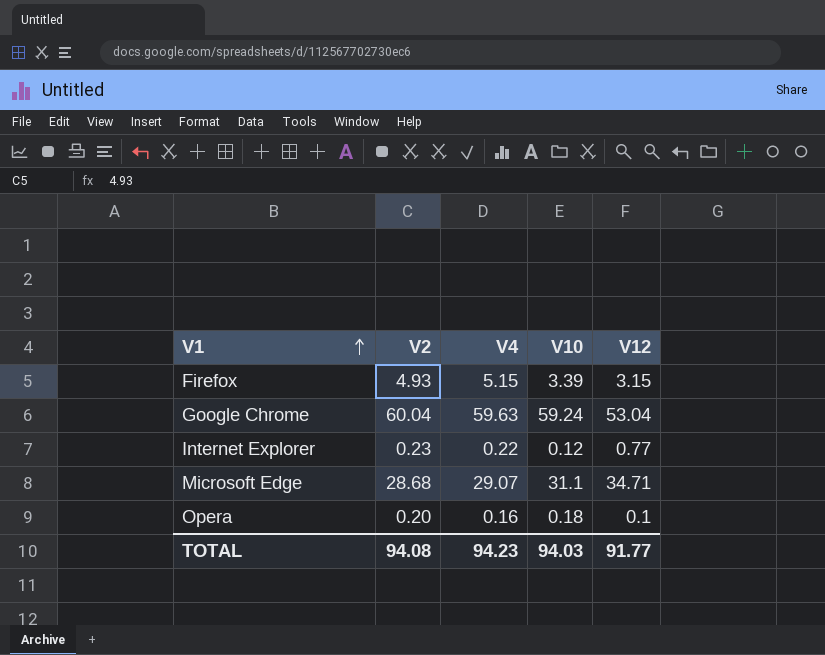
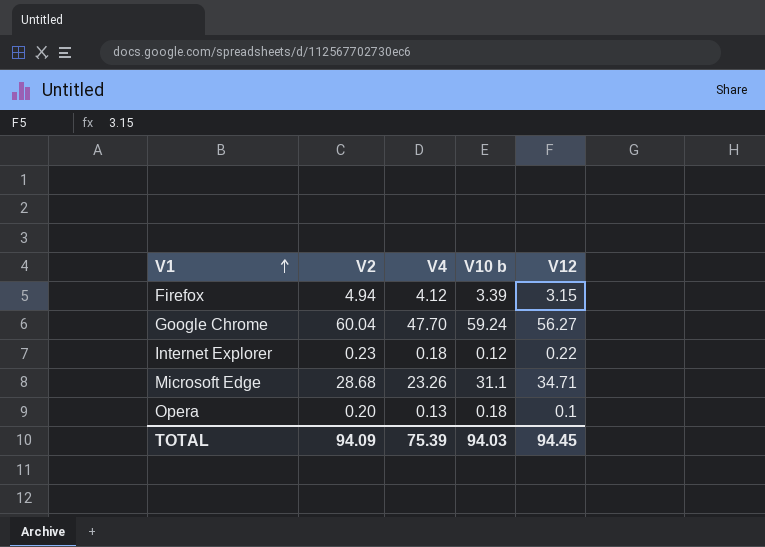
column name: V10 -> V10 b
Firefox | V2: 4.93 -> 4.94
Firefox | V4: 5.15 -> 4.12
Google Chrome | V4: 59.63 -> 47.70
Google Chrome | V12: 53.04 -> 56.27
Internet Explorer | V4: 0.22 -> 0.18
Internet Explorer | V12: 0.77 -> 0.22
Microsoft Edge | V4: 29.07 -> 23.26
Opera | V4: 0.16 -> 0.13
TOTAL | V2: 94.08 -> 94.09
TOTAL | V4: 94.23 -> 75.39
TOTAL | V12: 91.77 -> 94.45

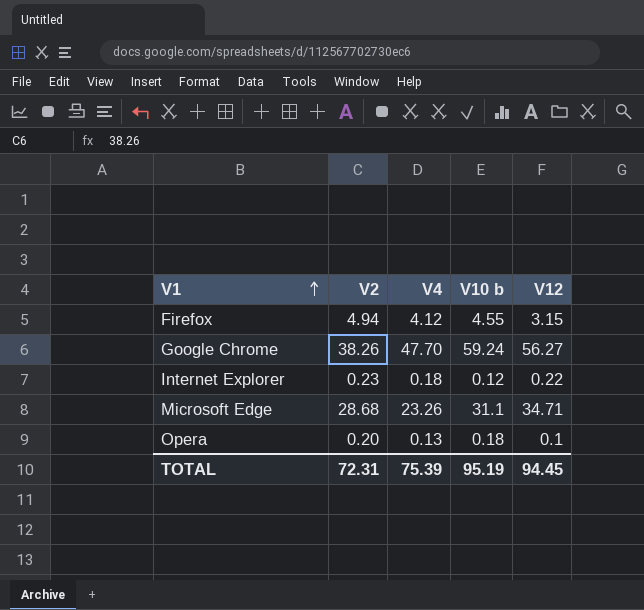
Firefox | V10 b: 3.39 -> 4.55
Google Chrome | V2: 60.04 -> 38.26
TOTAL | V2: 94.09 -> 72.31
TOTAL | V10 b: 94.03 -> 95.19

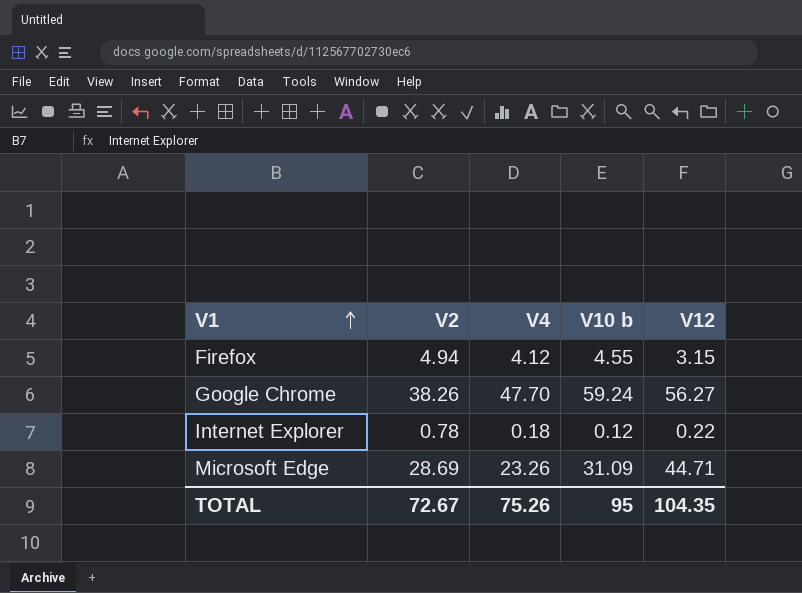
row Opera: 0.20 | 0.13 | 0.18 | 0.1 -> none
Internet Explorer | V2: 0.23 -> 0.78
Microsoft Edge | V2: 28.68 -> 28.69
Microsoft Edge | V10 b: 31.1 -> 31.09
Microsoft Edge | V12: 34.71 -> 44.71
TOTAL | V2: 72.31 -> 72.67
TOTAL | V4: 75.39 -> 75.26
TOTAL | V10 b: 95.19 -> 95
TOTAL | V12: 94.45 -> 104.35

